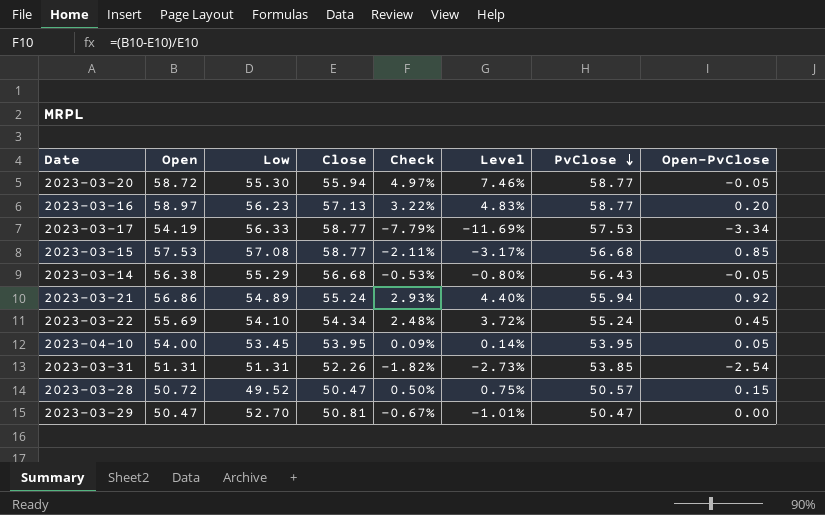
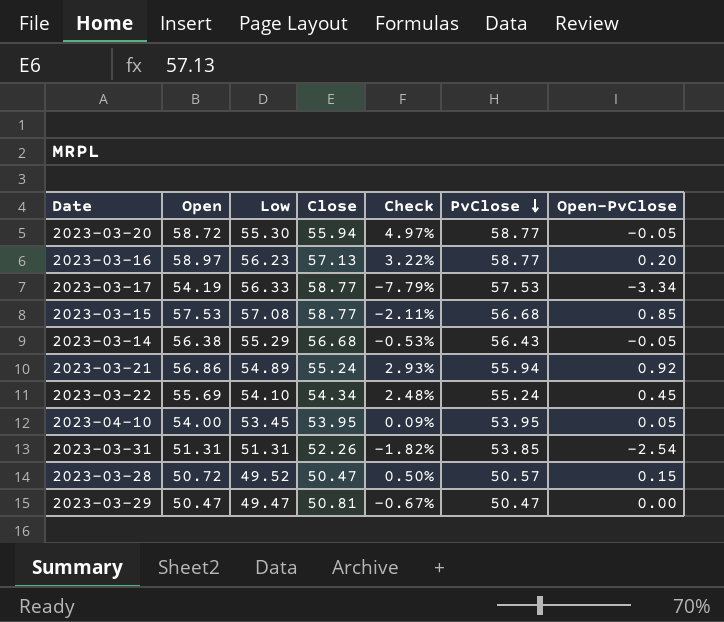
column Level | formula: [Check] * 1.5 -> none
2023-03-29 | Low: 52.70 -> 49.47

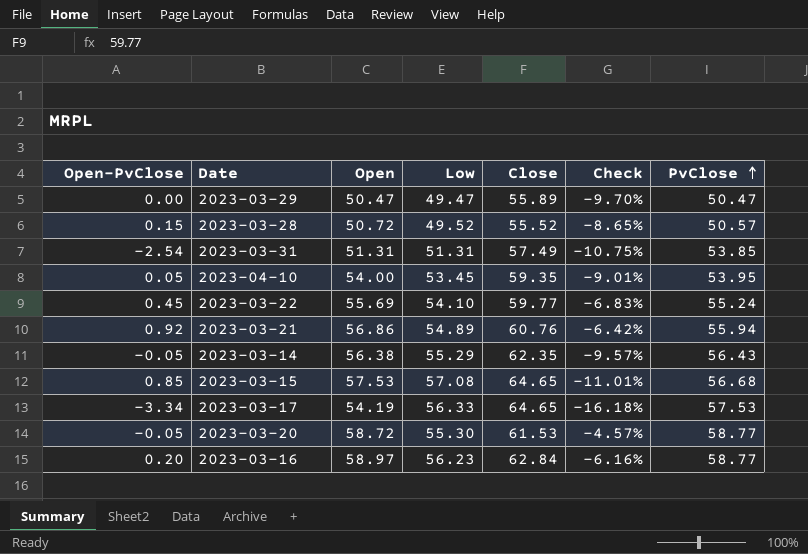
row order: PvClose descending -> PvClose ascending
column Open-PvClose | position: 7 -> 1
2023-03-29 | Close: 50.81 -> 55.89
2023-03-29 | Check: -0.67% -> -9.70%
2023-03-28 | Close: 50.47 -> 55.52
2023-03-28 | Check: 0.50% -> -8.65%
2023-03-31 | Close: 52.26 -> 57.49
2023-03-31 | Check: -1.82% -> -10.75%
2023-04-10 | Close: 53.95 -> 59.35
2023-04-10 | Check: 0.09% -> -9.01%
2023-03-22 | Close: 54.34 -> 59.77
2023-03-22 | Check: 2.48% -> -6.83%
2023-03-21 | Close: 55.24 -> 60.76
2023-03-21 | Check: 2.93% -> -6.42%
2023-03-14 | Close: 56.68 -> 62.35
2023-03-14 | Check: -0.53% -> -9.57%
2023-03-15 | Close: 58.77 -> 64.65
2023-03-15 | Check: -2.11% -> -11.01%
2023-03-17 | Close: 58.77 -> 64.65
2023-03-17 | Check: -7.79% -> -16.18%
2023-03-20 | Close: 55.94 -> 61.53
2023-03-20 | Check: 4.97% -> -4.57%
2023-03-16 | Close: 57.13 -> 62.84
2023-03-16 | Check: 3.22% -> -6.16%

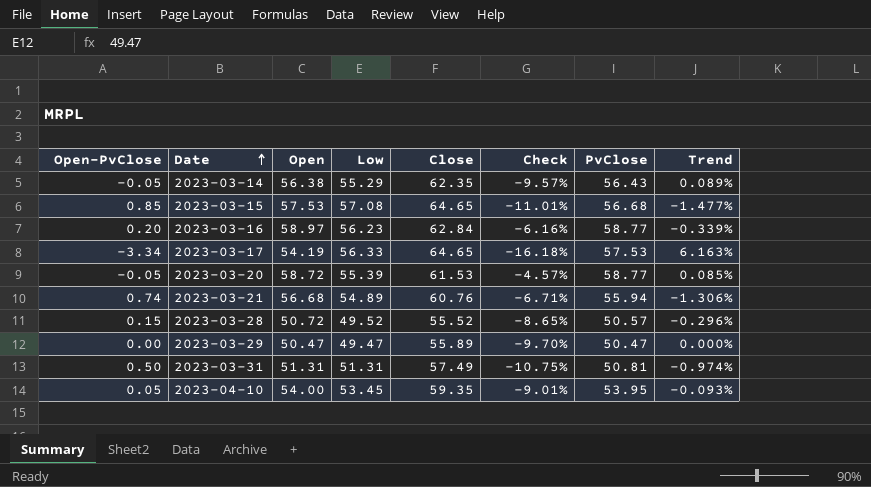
row order: PvClose ascending -> Date ascending
column Trend | formula: none -> ([PvClose] - [Open]) / [Open]
row 2023-03-22: 0.45 | 55.69 | 54.10 | 59.77 | -6.83% | 55.24 -> none
2023-03-20 | Low: 55.30 -> 55.39
2023-03-21 | Open-PvClose: 0.92 -> 0.74
2023-03-21 | Open: 56.86 -> 56.68
2023-03-21 | Check: -6.42% -> -6.71%
2023-03-31 | Open-PvClose: -2.54 -> 0.50
2023-03-31 | PvClose: 53.85 -> 50.81

